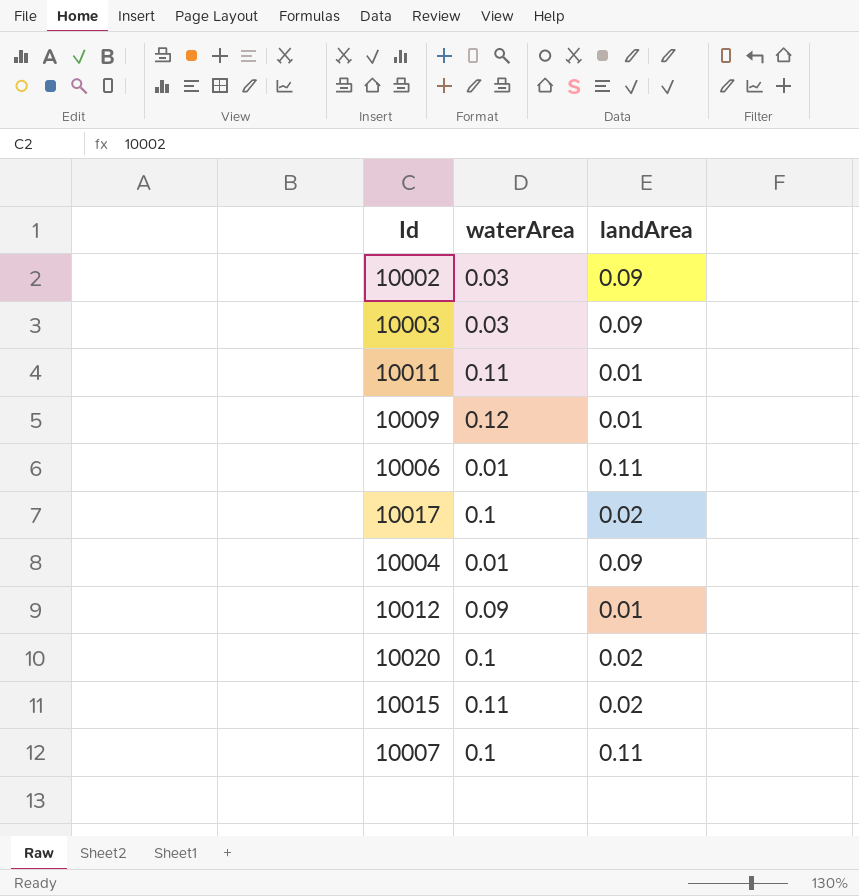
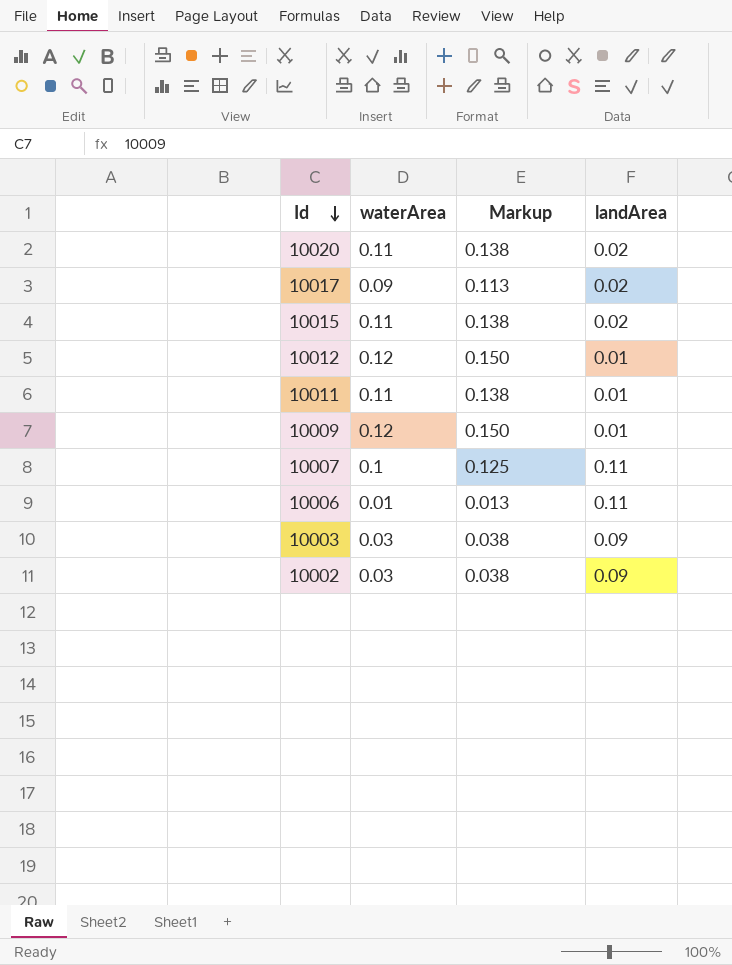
row order: none -> Id descending
column Markup | formula: none -> [waterArea] * 1.25
row 10004: 0.01 | 0.09 -> none
10020 | waterArea: 0.1 -> 0.11
10017 | waterArea: 0.1 -> 0.09
10012 | waterArea: 0.09 -> 0.12

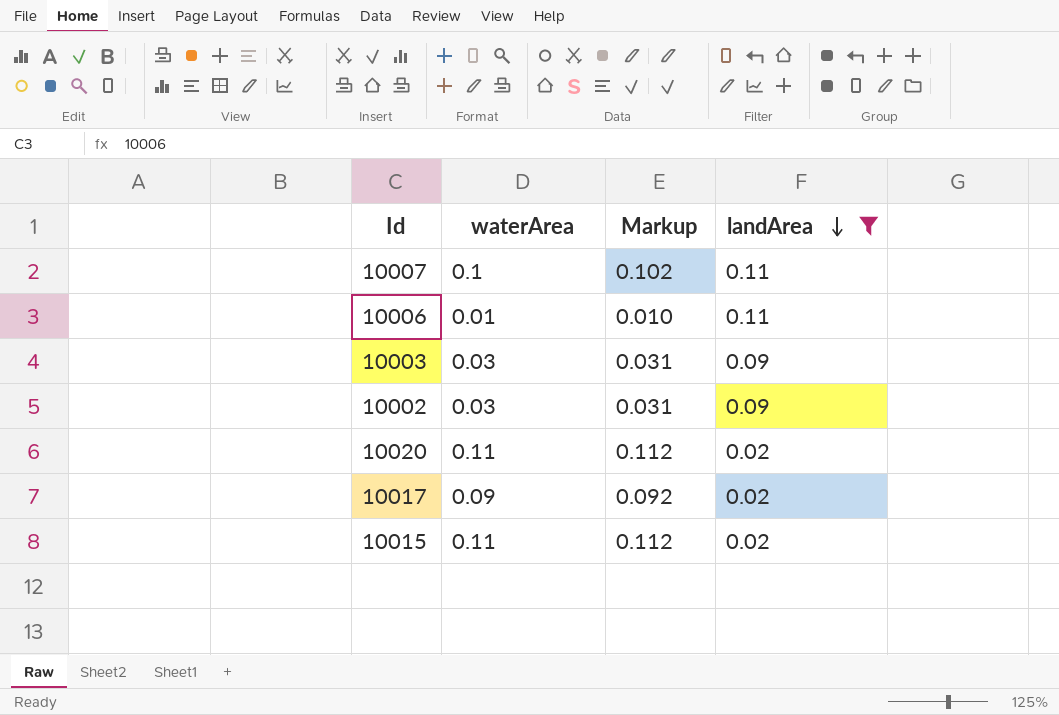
filter: none -> landArea != 0.01
row order: Id descending -> landArea descending
column Markup | formula: [waterArea] * 1.25 -> [waterArea] * 1.02

